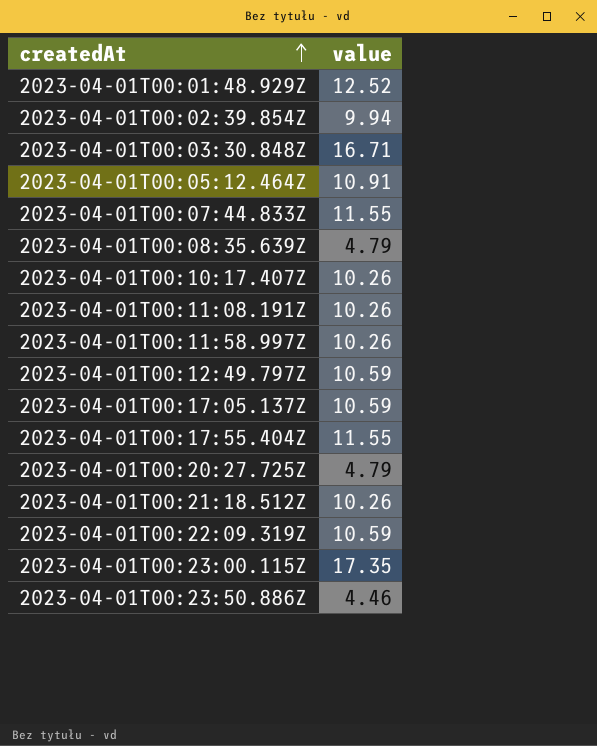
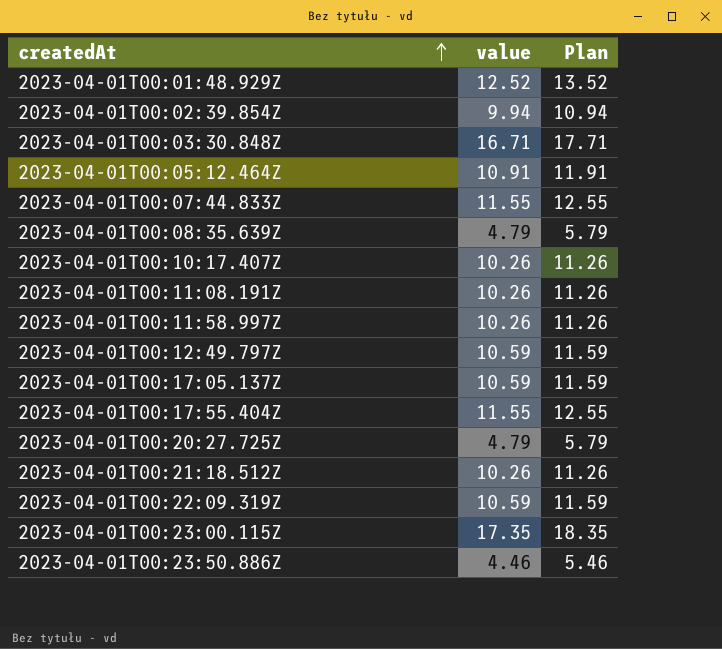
column Plan | formula: none -> [value] + 1

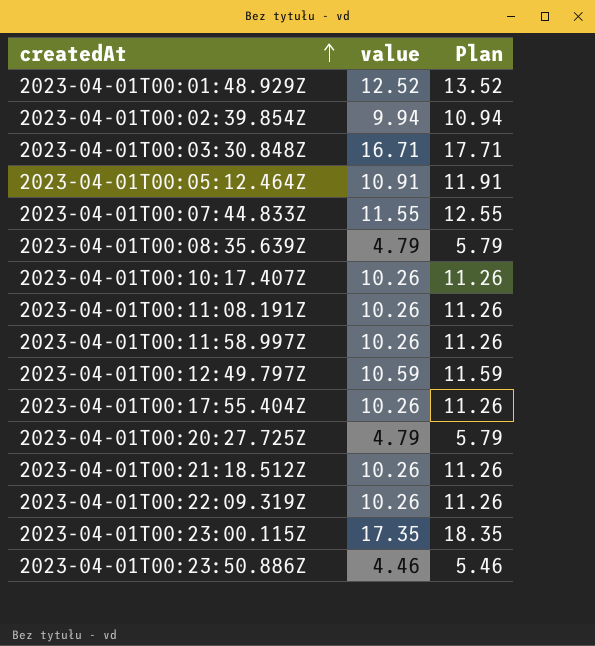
row 2023-04-01T00:17:05.137Z: 10.59 | 11.59 -> none
2023-04-01T00:17:55.404Z | value: 11.55 -> 10.26
2023-04-01T00:17:55.404Z | Plan: 12.55 -> 11.26
2023-04-01T00:22:09.319Z | value: 10.59 -> 10.26
2023-04-01T00:22:09.319Z | Plan: 11.59 -> 11.26

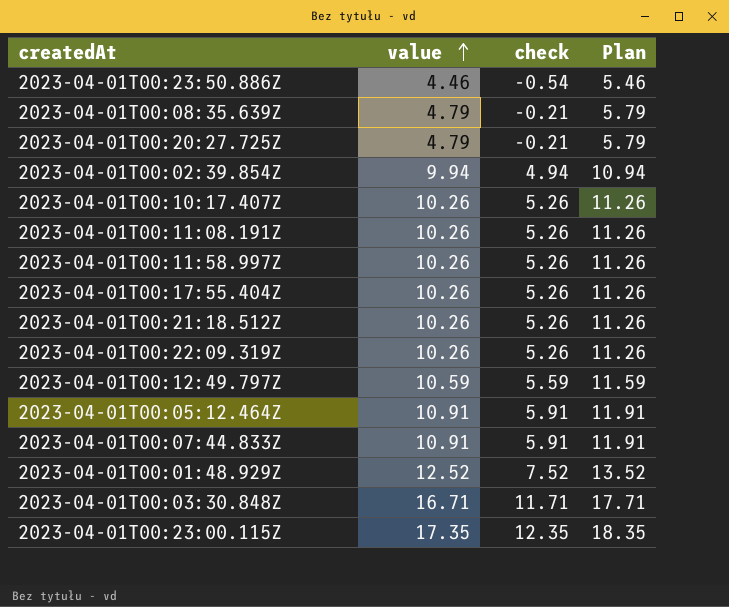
row order: createdAt ascending -> value ascending
column check | formula: none -> [value] - 5
2023-04-01T00:07:44.833Z | value: 11.55 -> 10.91
2023-04-01T00:07:44.833Z | Plan: 12.55 -> 11.91

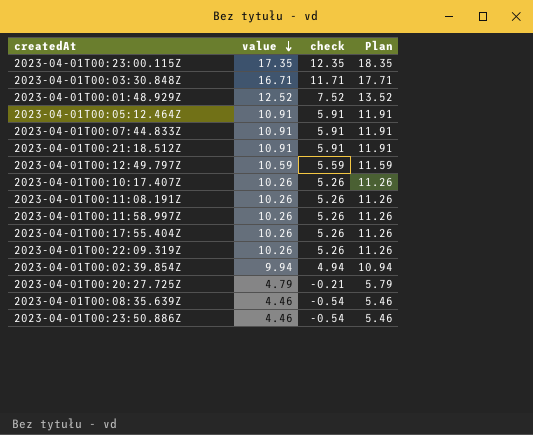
row order: value ascending -> value descending
2023-04-01T00:21:18.512Z | value: 10.26 -> 10.91
2023-04-01T00:21:18.512Z | check: 5.26 -> 5.91
2023-04-01T00:21:18.512Z | Plan: 11.26 -> 11.91
2023-04-01T00:08:35.639Z | value: 4.79 -> 4.46
2023-04-01T00:08:35.639Z | check: -0.21 -> -0.54
2023-04-01T00:08:35.639Z | Plan: 5.79 -> 5.46

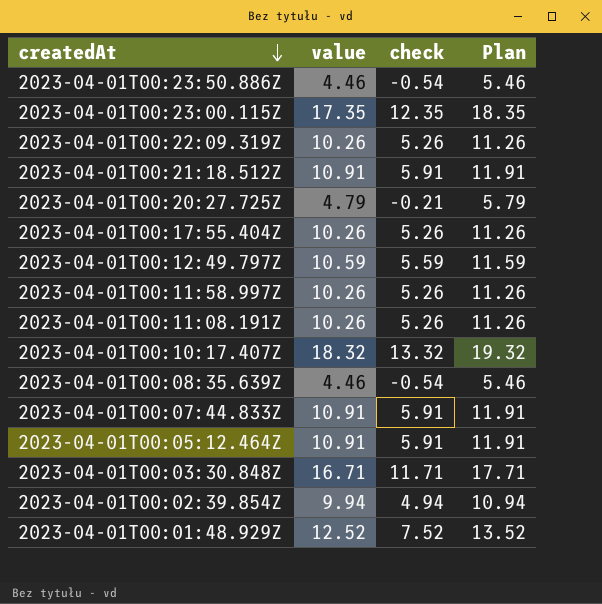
row order: value descending -> createdAt descending
2023-04-01T00:10:17.407Z | value: 10.26 -> 18.32
2023-04-01T00:10:17.407Z | check: 5.26 -> 13.32
2023-04-01T00:10:17.407Z | Plan: 11.26 -> 19.32

